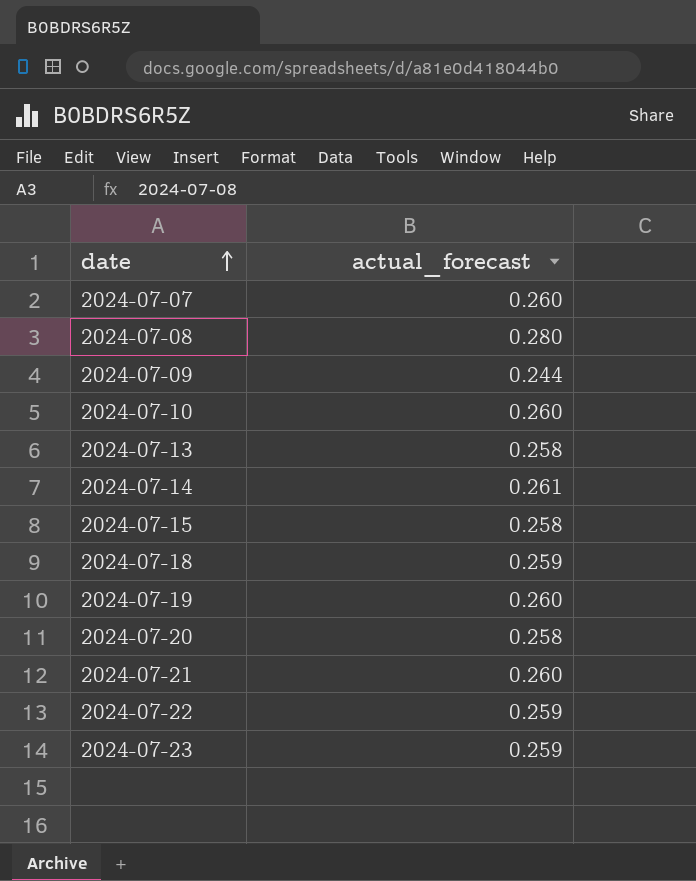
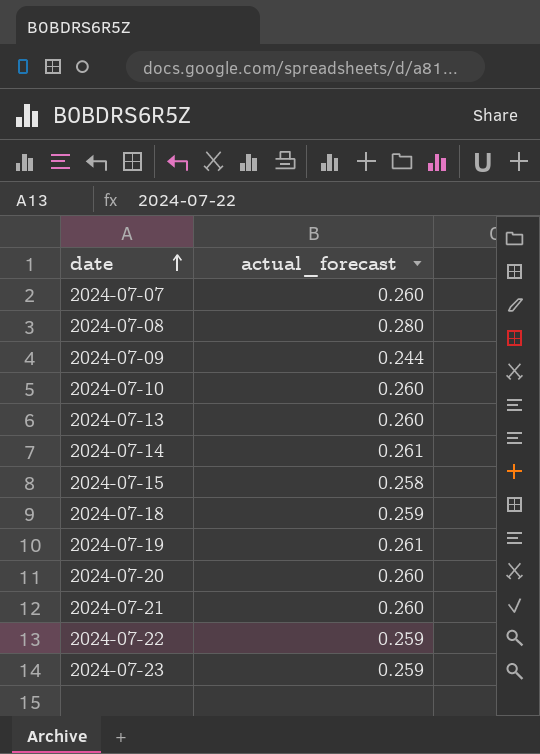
2024-07-13 | actual_forecast: 0.258 -> 0.260
2024-07-19 | actual_forecast: 0.260 -> 0.261
2024-07-20 | actual_forecast: 0.258 -> 0.260

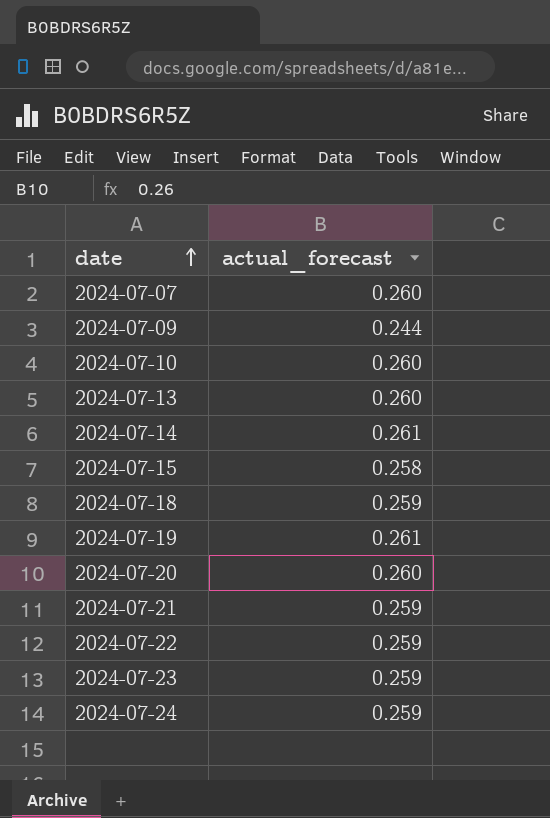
row 2024-07-08: 0.280 -> none
2024-07-21 | actual_forecast: 0.260 -> 0.259
row 2024-07-24: none -> 0.259

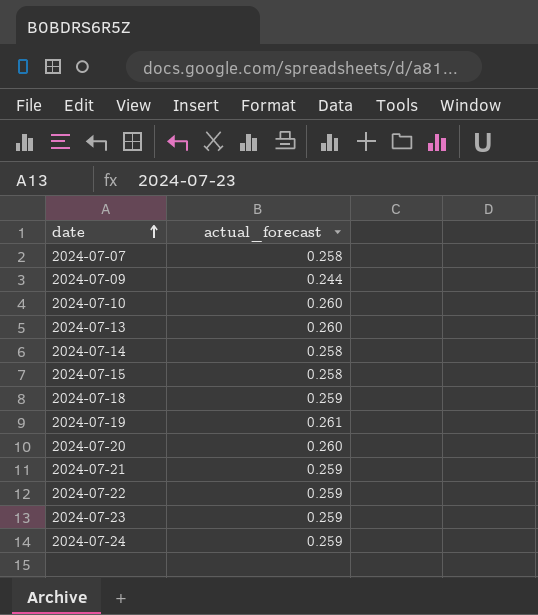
2024-07-07 | actual_forecast: 0.260 -> 0.258
2024-07-14 | actual_forecast: 0.261 -> 0.258

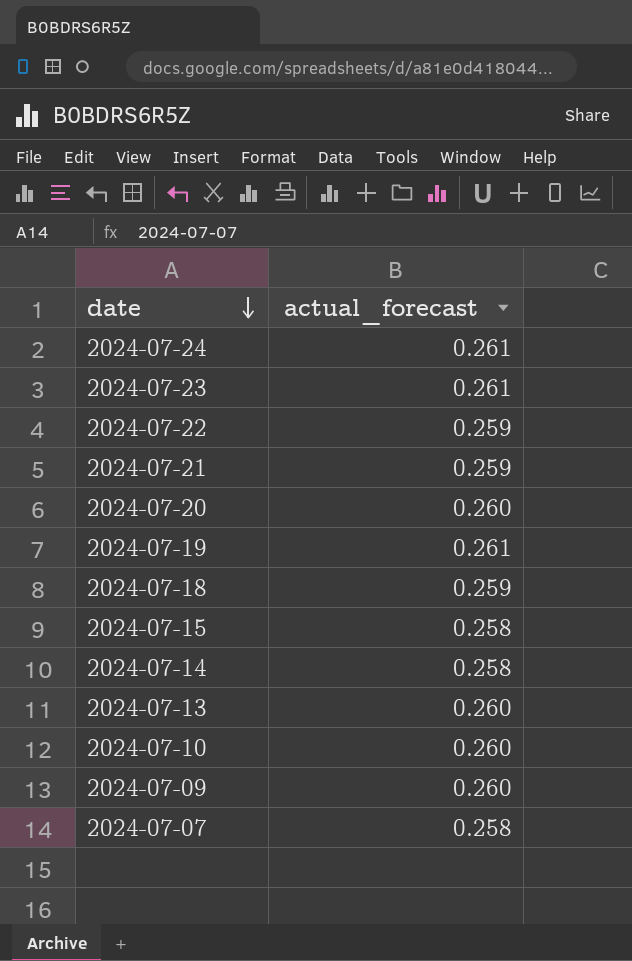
row order: date ascending -> date descending
2024-07-24 | actual_forecast: 0.259 -> 0.261
2024-07-23 | actual_forecast: 0.259 -> 0.261
2024-07-09 | actual_forecast: 0.244 -> 0.260

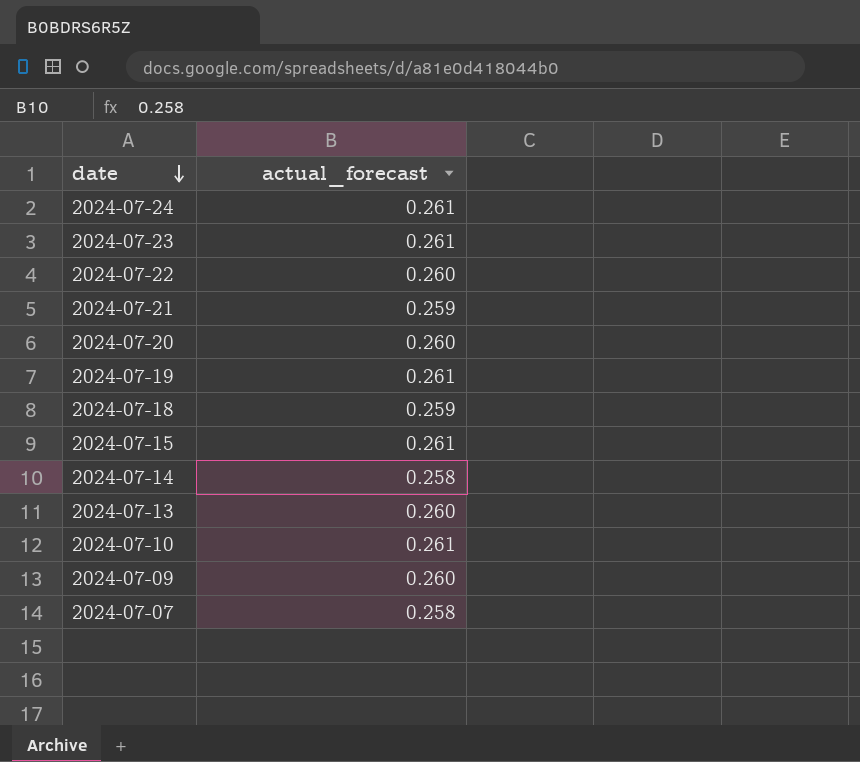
2024-07-22 | actual_forecast: 0.259 -> 0.260
2024-07-15 | actual_forecast: 0.258 -> 0.261
2024-07-10 | actual_forecast: 0.260 -> 0.261

